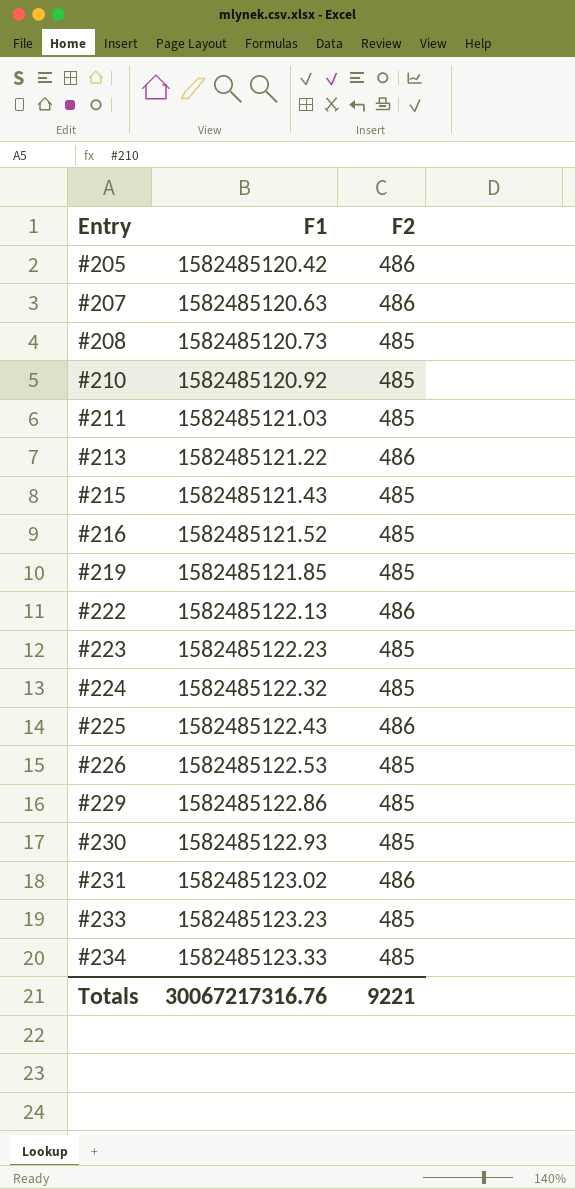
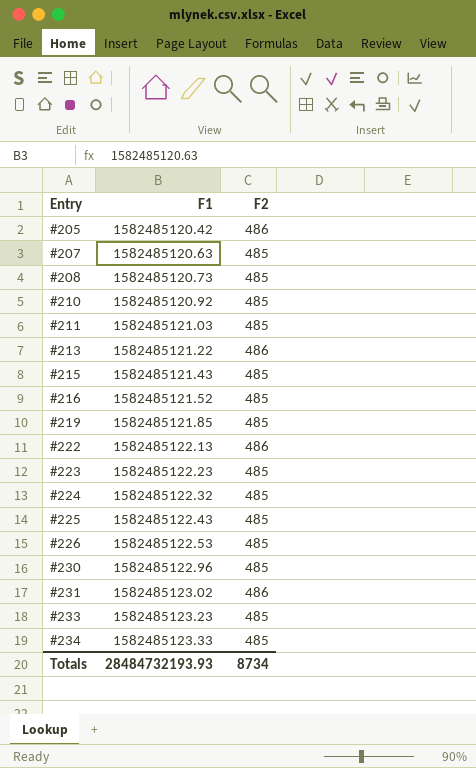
row #229: 1582485122.86 | 485 -> none
#207 | F2: 486 -> 485
#225 | F2: 486 -> 485
#230 | F1: 1582485122.93 -> 1582485122.96
Totals | F1: 30067217316.76 -> 28484732193.93
Totals | F2: 9221 -> 8734

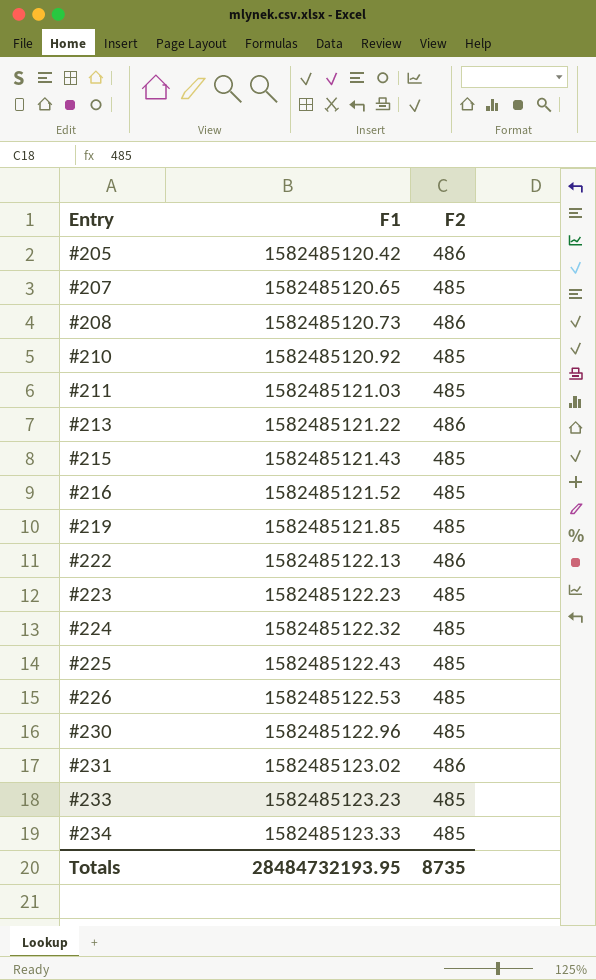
#207 | F1: 1582485120.63 -> 1582485120.65
#208 | F2: 485 -> 486
Totals | F1: 28484732193.93 -> 28484732193.95
Totals | F2: 8734 -> 8735

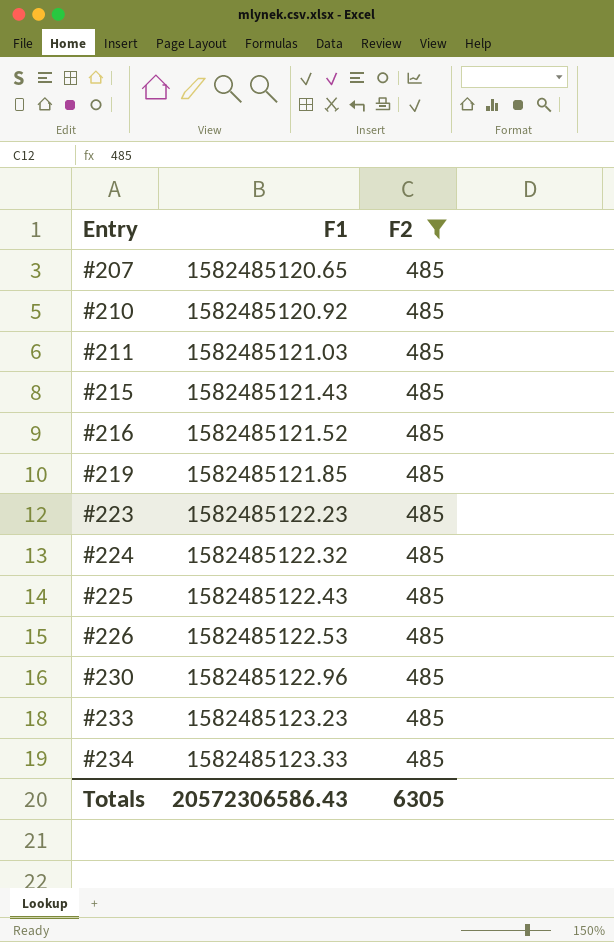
filter: none -> F2 = 485
Totals | F1: 28484732193.95 -> 20572306586.43
Totals | F2: 8735 -> 6305

